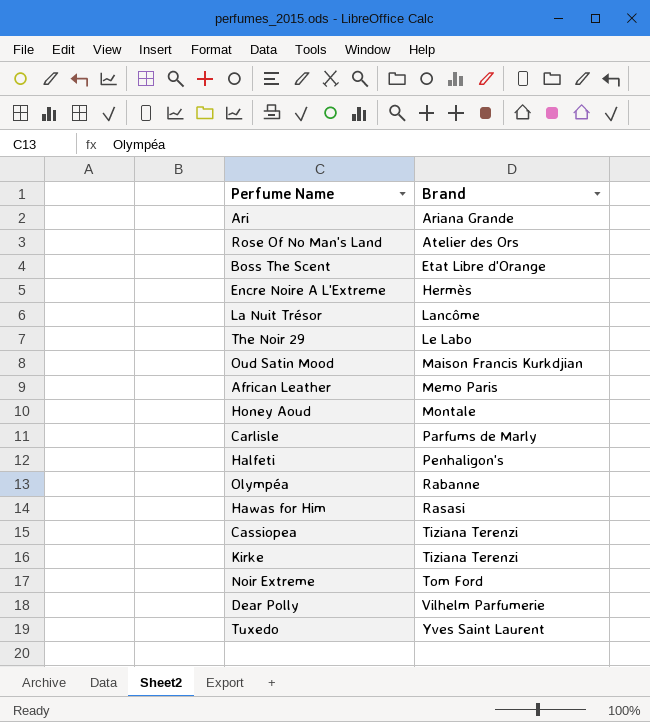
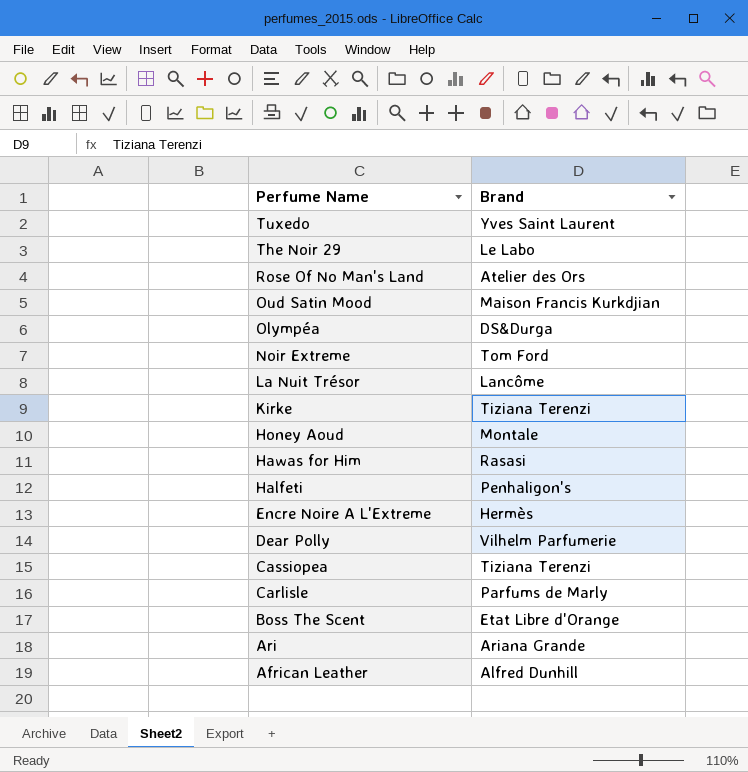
row order: Brand ascending -> Perfume Name descending
Olympéa | Brand: Rabanne -> DS&Durga
African Leather | Brand: Memo Paris -> Alfred Dunhill

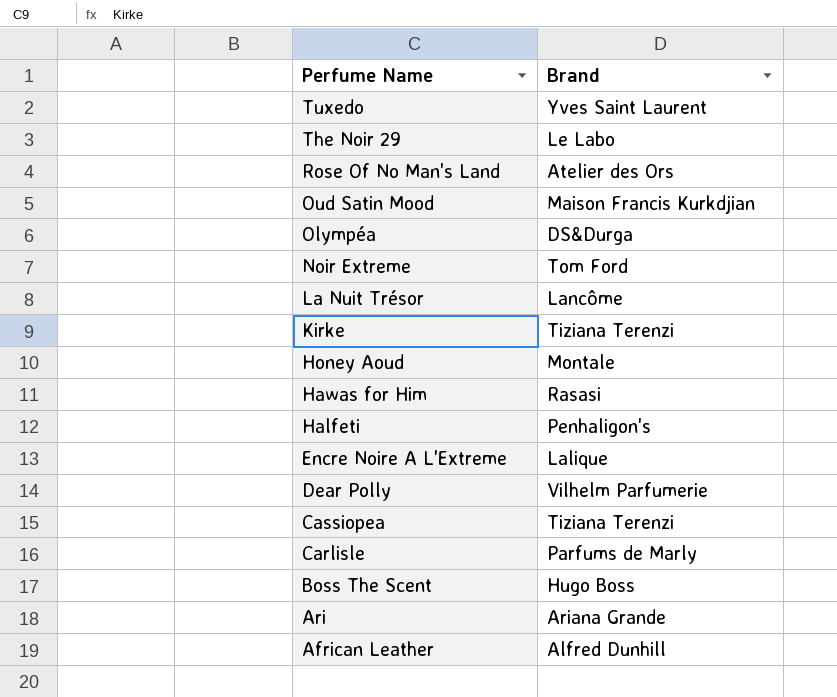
Encre Noire A L'Extreme | Brand: Hermès -> Lalique
Boss The Scent | Brand: Etat Libre d'Orange -> Hugo Boss

